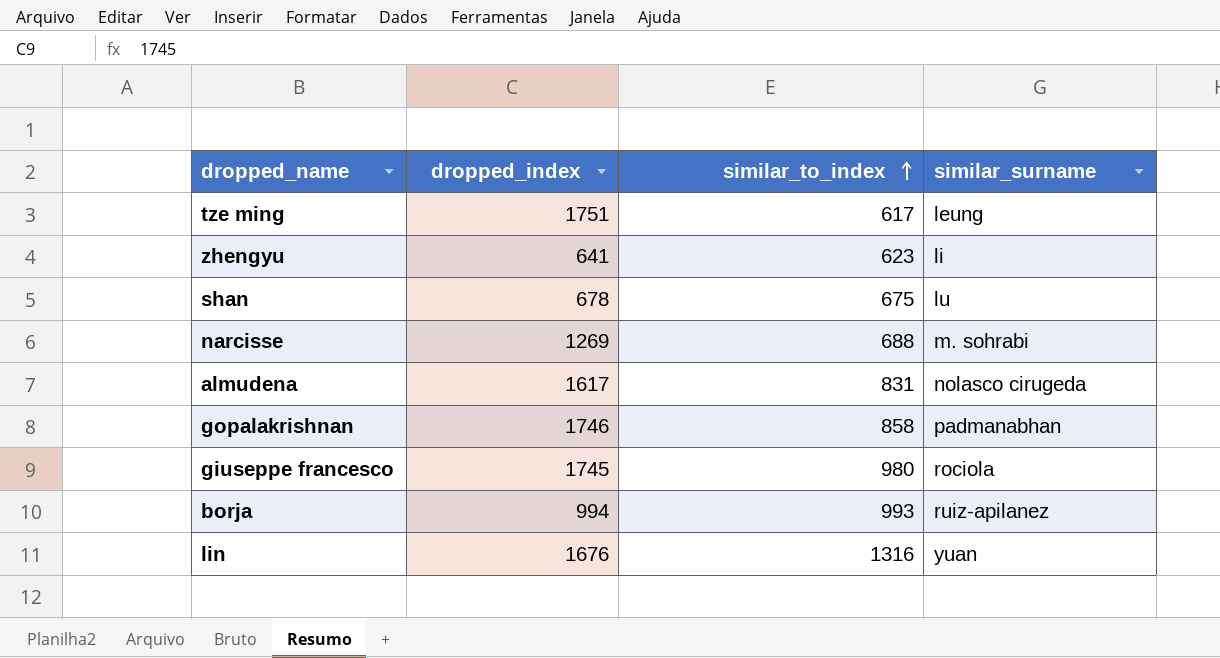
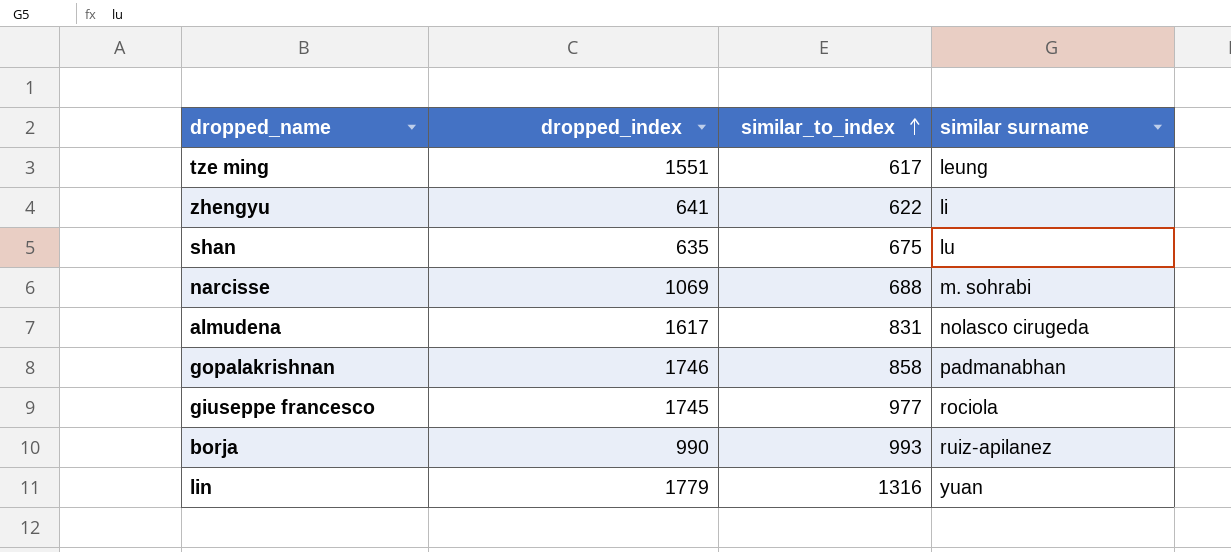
column name: similar_surname -> similar surname
tze ming | dropped_index: 1751 -> 1551
zhengyu | similar_to_index: 623 -> 622
shan | dropped_index: 678 -> 635
narcisse | dropped_index: 1269 -> 1069
giuseppe francesco | similar_to_index: 980 -> 977
borja | dropped_index: 994 -> 990
lin | dropped_index: 1676 -> 1779

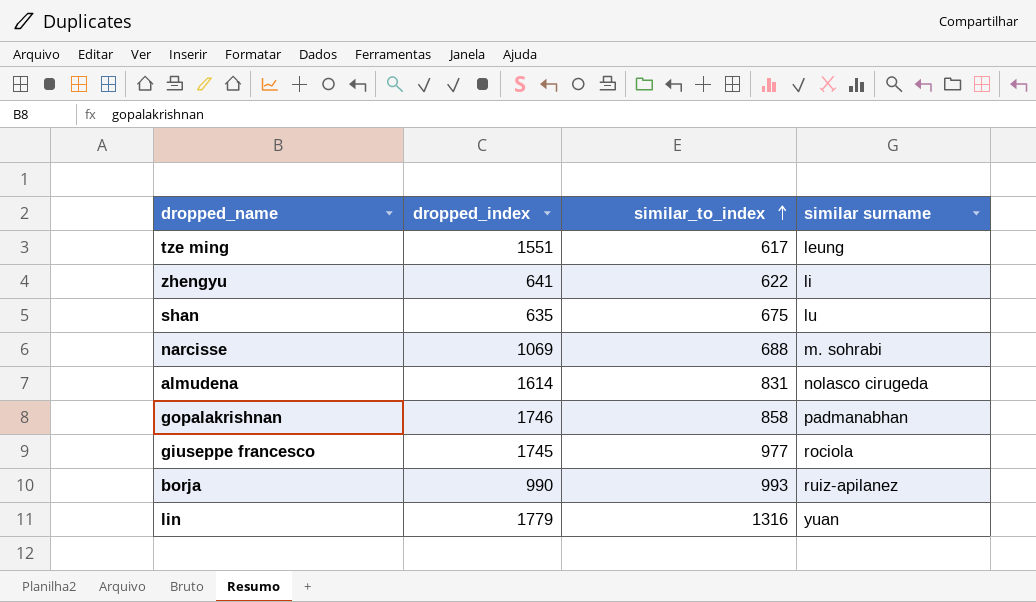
almudena | dropped_index: 1617 -> 1614

